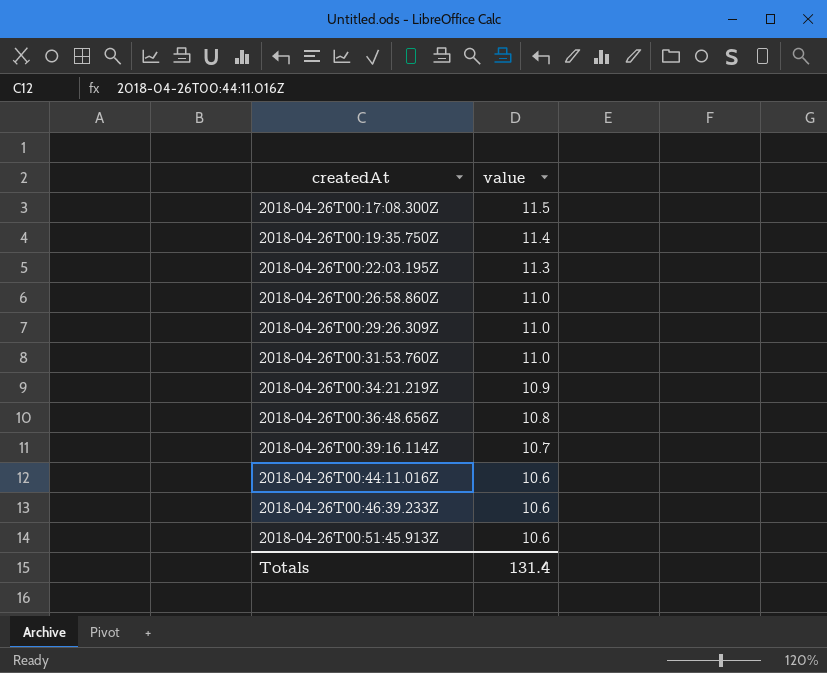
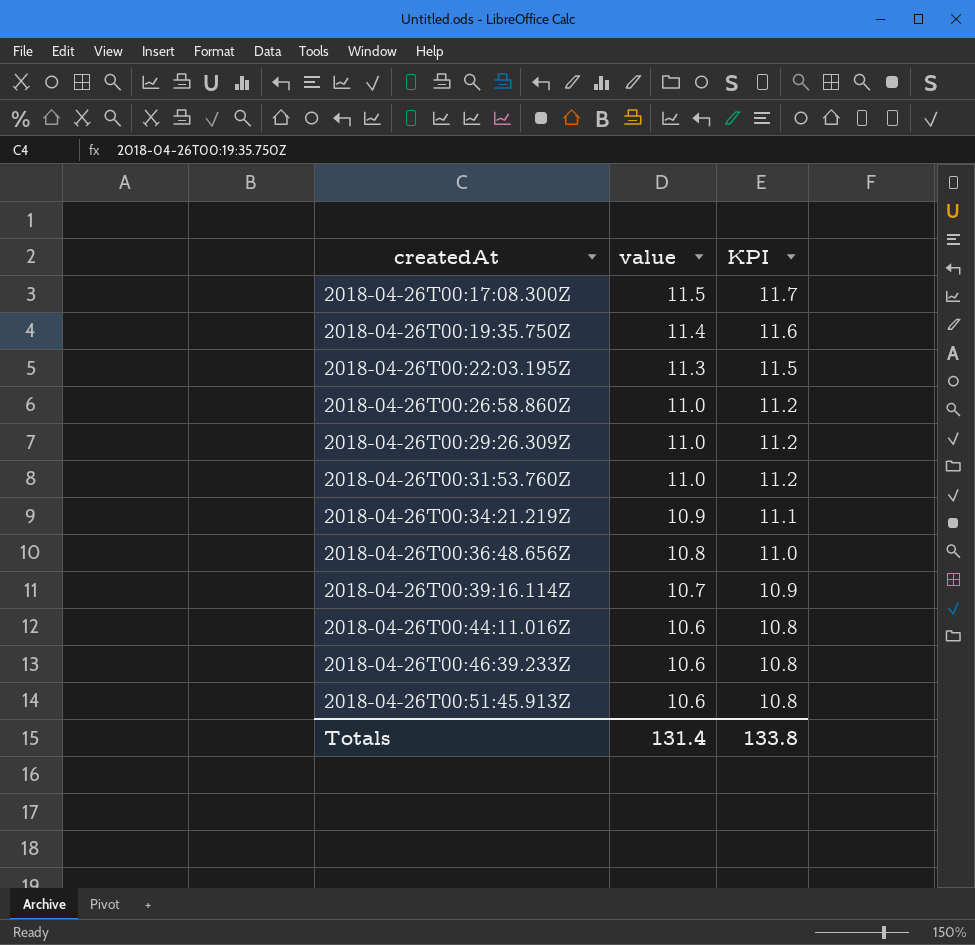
column KPI | formula: none -> [value] * 1.02

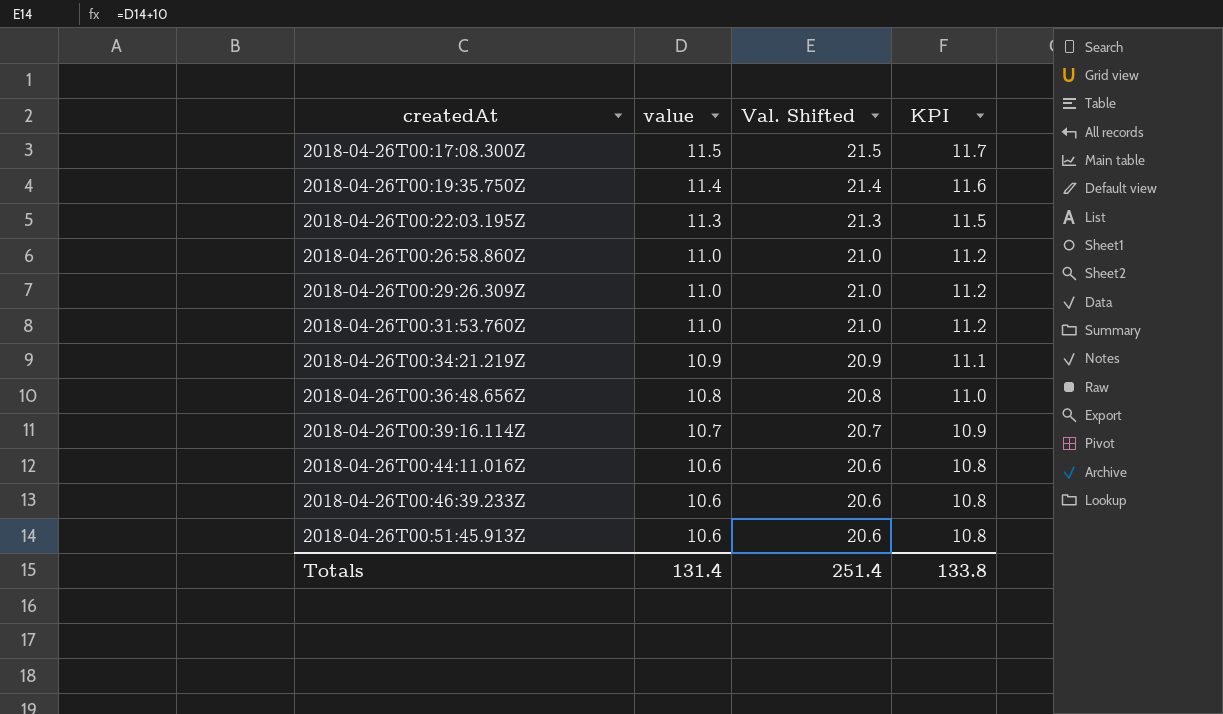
column Val. Shifted | formula: none -> [value] + 10

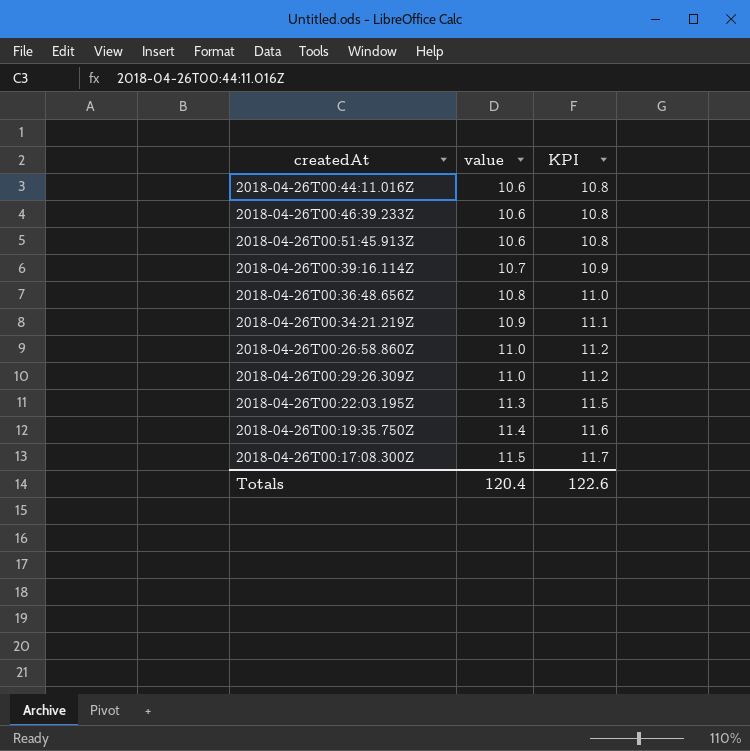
row order: createdAt ascending -> value ascending
column Val. Shifted | formula: [value] + 10 -> none
row 2018-04-26T00:31:53.760Z: 11.0 | 21.0 | 11.2 -> none
Totals | value: 131.4 -> 120.4
Totals | KPI: 133.8 -> 122.6

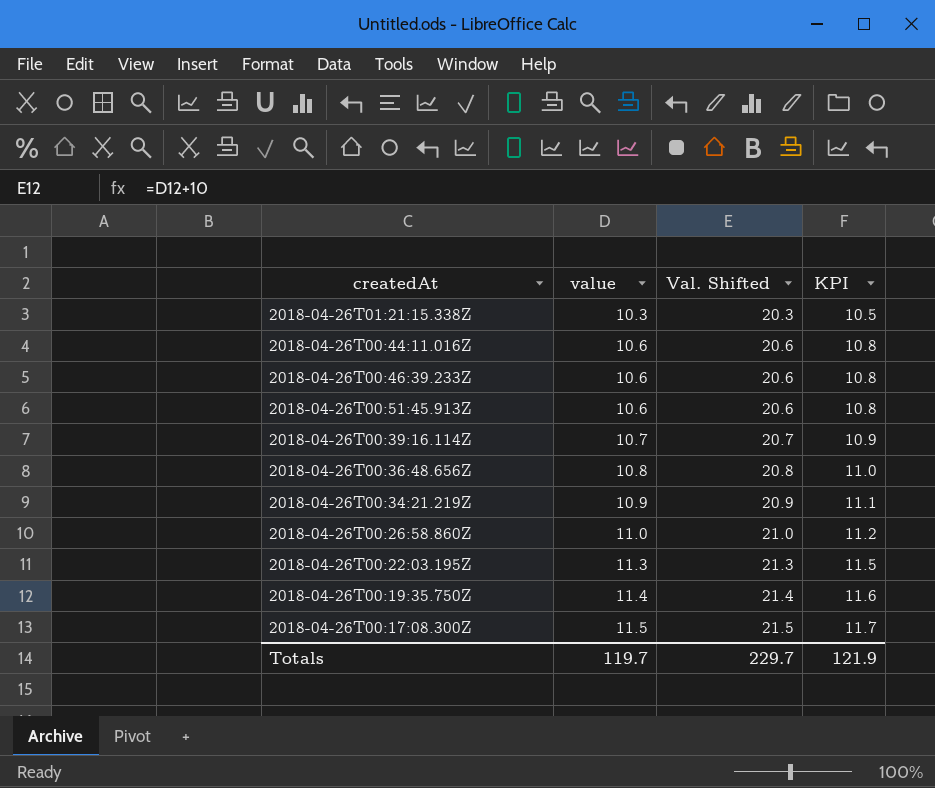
column Val. Shifted | formula: none -> [value] + 10
row 2018-04-26T00:29:26.309Z: 11.0 | 11.2 -> none
row 2018-04-26T01:21:15.338Z: none -> 10.3 | 20.3 | 10.5
Totals | value: 120.4 -> 119.7
Totals | KPI: 122.6 -> 121.9

